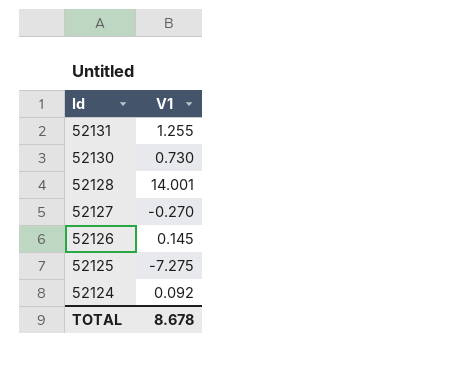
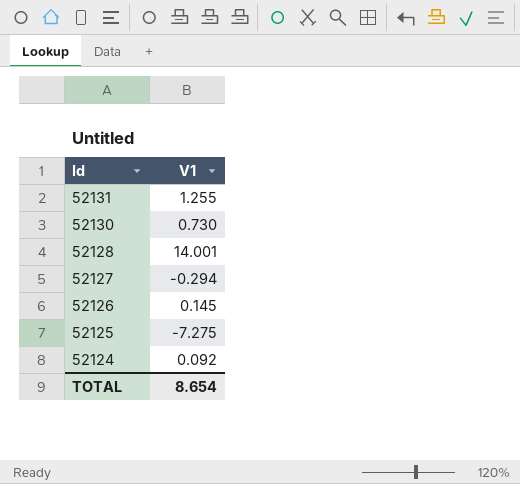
52127 | V1: -0.270 -> -0.294
TOTAL | V1: 8.678 -> 8.654

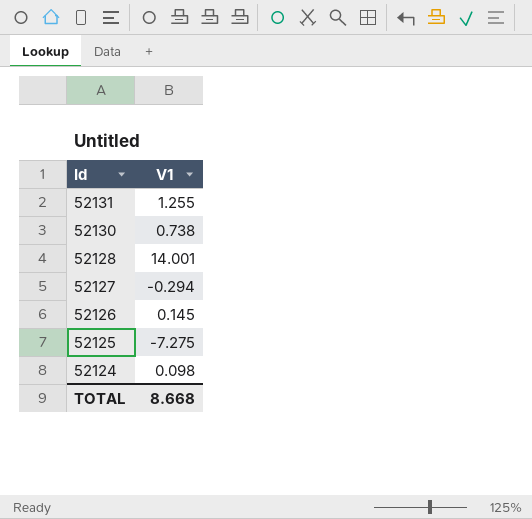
52130 | V1: 0.730 -> 0.738
52124 | V1: 0.092 -> 0.098
TOTAL | V1: 8.654 -> 8.668

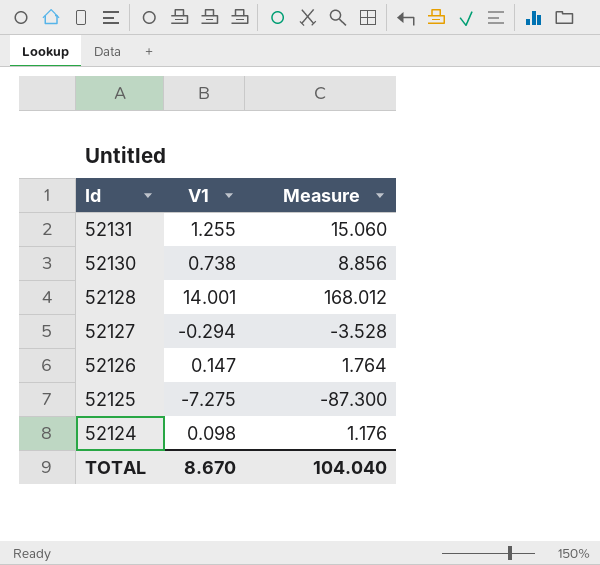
column Measure | formula: none -> [V1] * 12
52126 | V1: 0.145 -> 0.147
TOTAL | V1: 8.668 -> 8.670

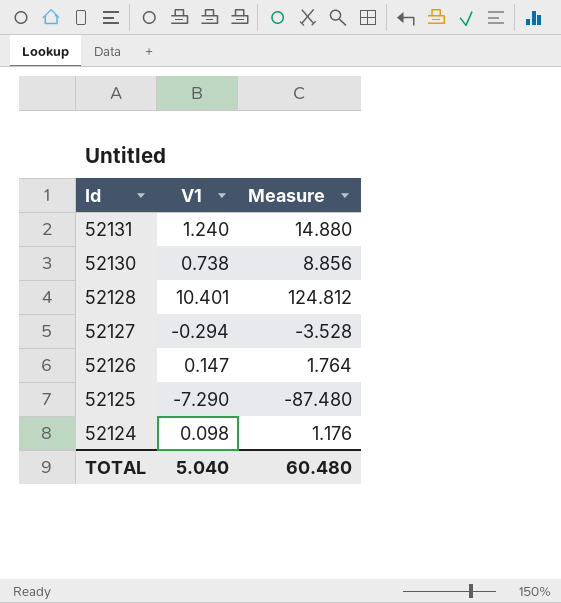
52131 | V1: 1.255 -> 1.240
52131 | Measure: 15.060 -> 14.880
52128 | V1: 14.001 -> 10.401
52128 | Measure: 168.012 -> 124.812
52125 | V1: -7.275 -> -7.290
52125 | Measure: -87.300 -> -87.480
TOTAL | V1: 8.670 -> 5.040
TOTAL | Measure: 104.040 -> 60.480

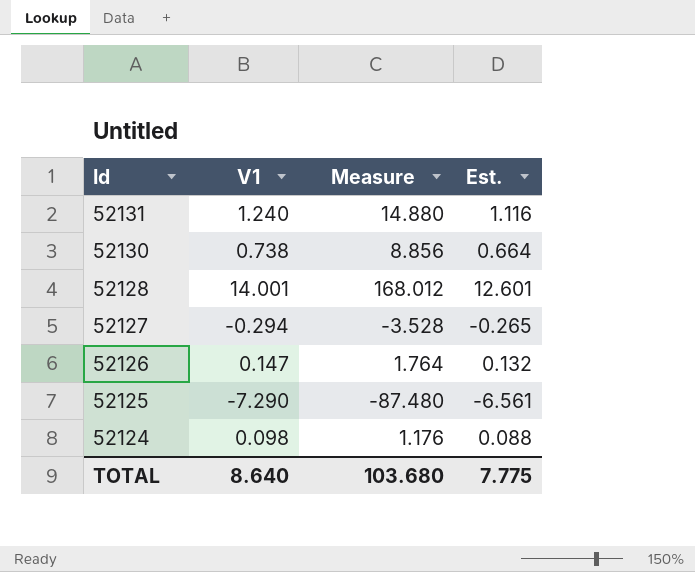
column Est. | formula: none -> [V1] * 0.9
52128 | V1: 10.401 -> 14.001
52128 | Measure: 124.812 -> 168.012
TOTAL | V1: 5.040 -> 8.640
TOTAL | Measure: 60.480 -> 103.680

